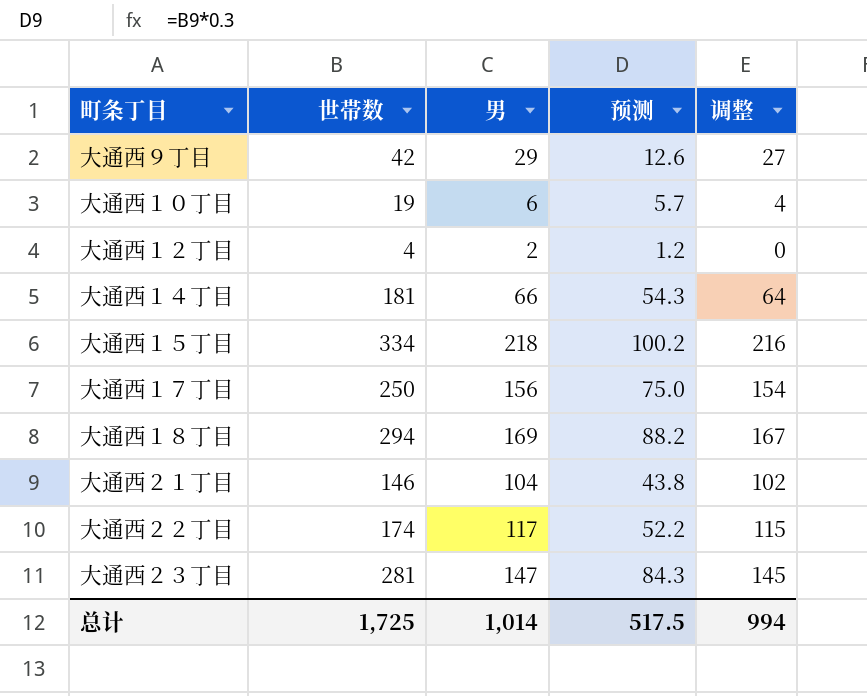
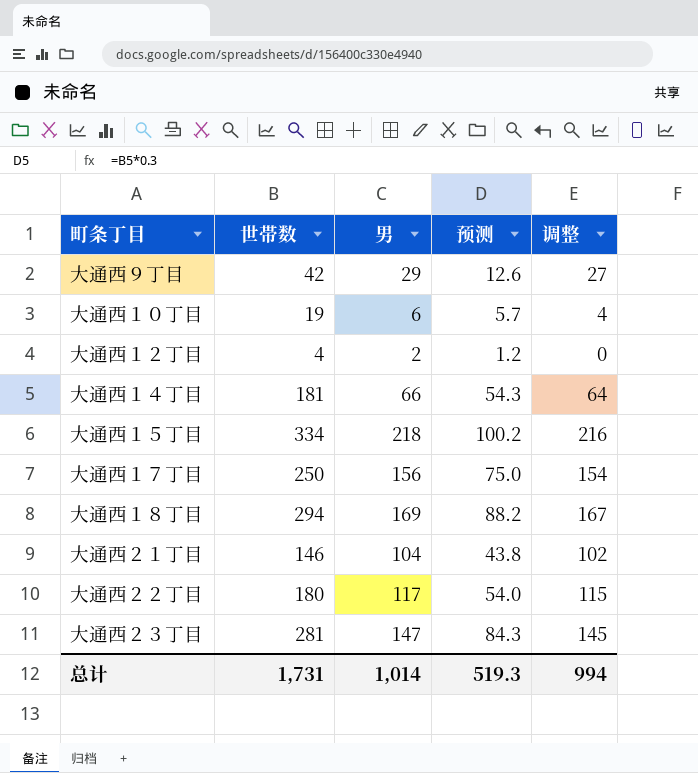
大通西２２丁目 | 世帯数: 174 -> 180
大通西２２丁目 | 预测: 52.2 -> 54.0
总计 | 世帯数: 1,725 -> 1,731
总计 | 预测: 517.5 -> 519.3

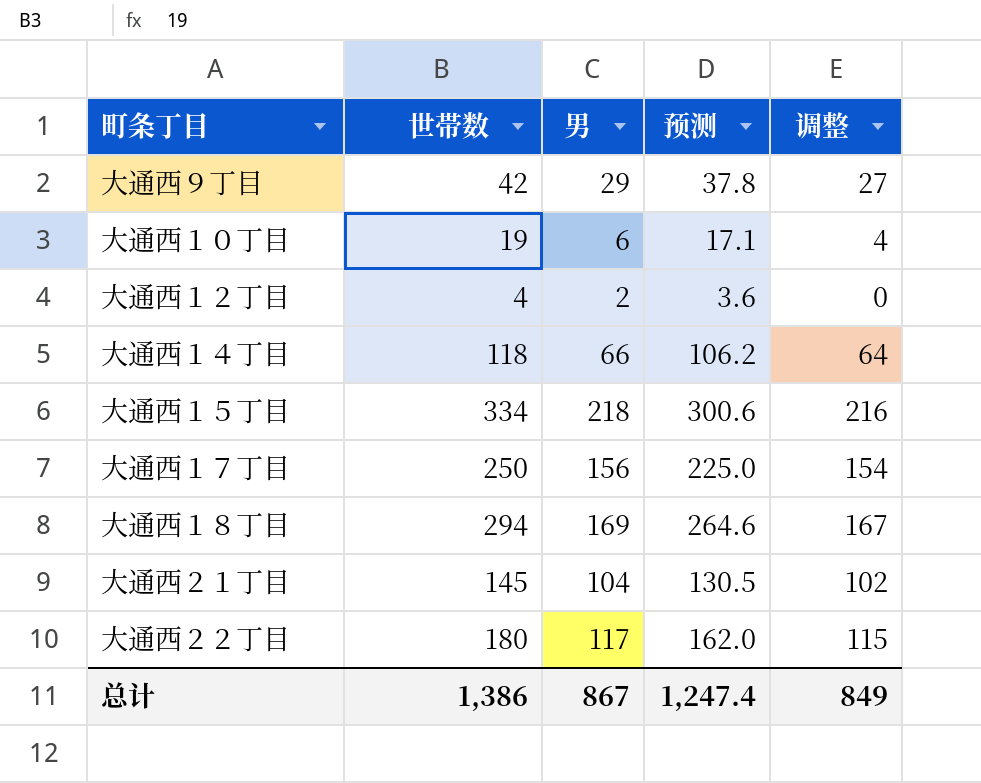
column 预测 | formula: [世帯数] * 0.3 -> [世帯数] * 0.9
row 大通西２３丁目: 281 | 147 | 84.3 | 145 -> none
大通西１４丁目 | 世帯数: 181 -> 118
大通西２１丁目 | 世帯数: 146 -> 145
总计 | 世帯数: 1,731 -> 1,386
总计 | 男: 1,014 -> 867
总计 | 预测: 519.3 -> 1,247.4
总计 | 调整: 994 -> 849

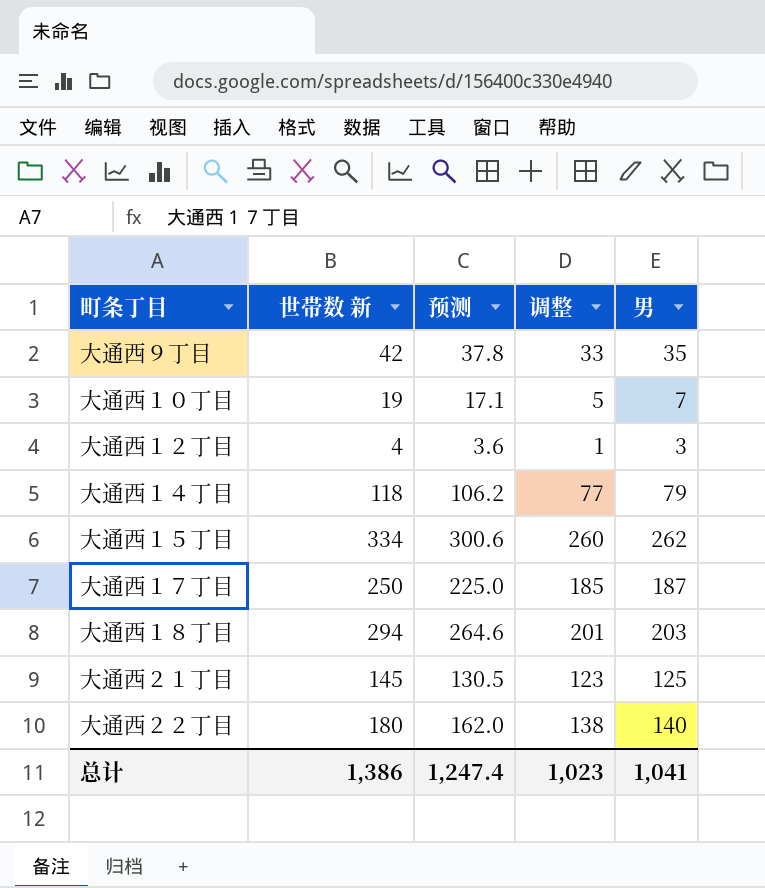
column name: 世帯数 -> 世帯数 新
column 男 | position: 3 -> 5
大通西９丁目 | 调整: 27 -> 33
大通西９丁目 | 男: 29 -> 35
大通西１０丁目 | 调整: 4 -> 5
大通西１０丁目 | 男: 6 -> 7
大通西１２丁目 | 调整: 0 -> 1
大通西１２丁目 | 男: 2 -> 3
大通西１４丁目 | 调整: 64 -> 77
大通西１４丁目 | 男: 66 -> 79
大通西１５丁目 | 调整: 216 -> 260
大通西１５丁目 | 男: 218 -> 262
大通西１７丁目 | 调整: 154 -> 185
大通西１７丁目 | 男: 156 -> 187
大通西１８丁目 | 调整: 167 -> 201
大通西１８丁目 | 男: 169 -> 203
大通西２１丁目 | 调整: 102 -> 123
大通西２１丁目 | 男: 104 -> 125
大通西２２丁目 | 调整: 115 -> 138
大通西２２丁目 | 男: 117 -> 140
总计 | 调整: 849 -> 1,023
总计 | 男: 867 -> 1,041

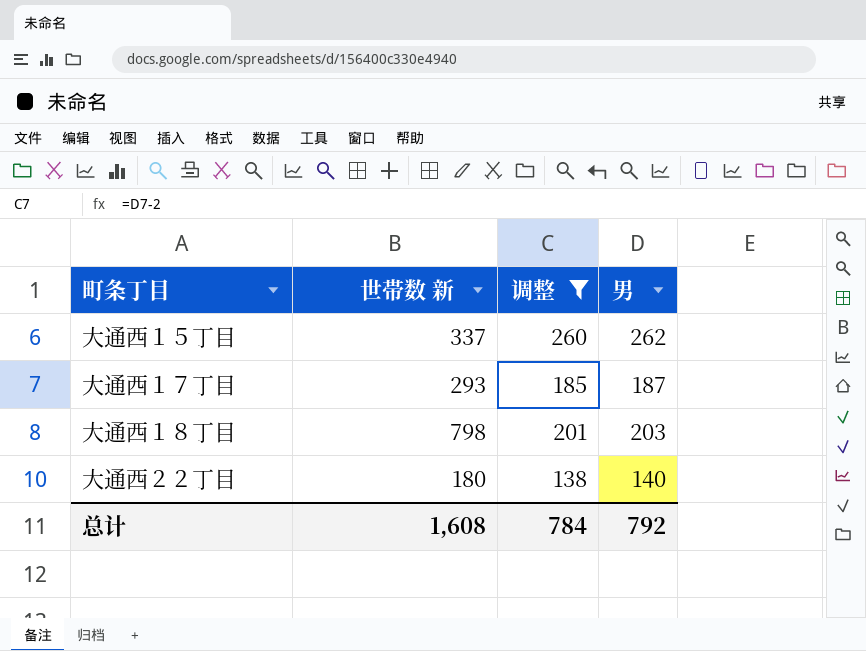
filter: none -> 调整 >= 138
column 预测 | formula: [世帯数 新] * 0.9 -> none
大通西１５丁目 | 世帯数 新: 334 -> 337
大通西１７丁目 | 世帯数 新: 250 -> 293
大通西１８丁目 | 世帯数 新: 294 -> 798
总计 | 世帯数 新: 1,386 -> 1,608
总计 | 调整: 1,023 -> 784
总计 | 男: 1,041 -> 792

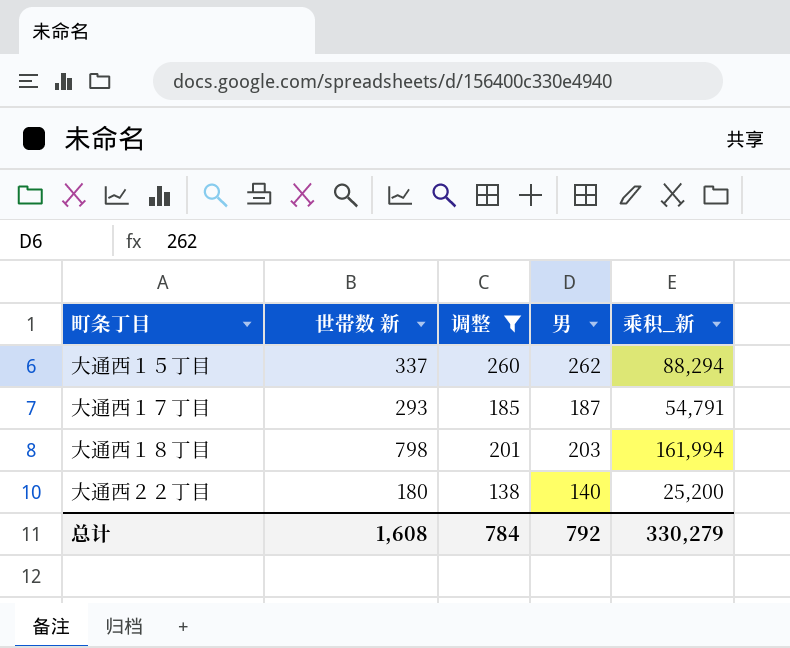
column 乘积_新 | formula: none -> [世帯数 新] * [男]

